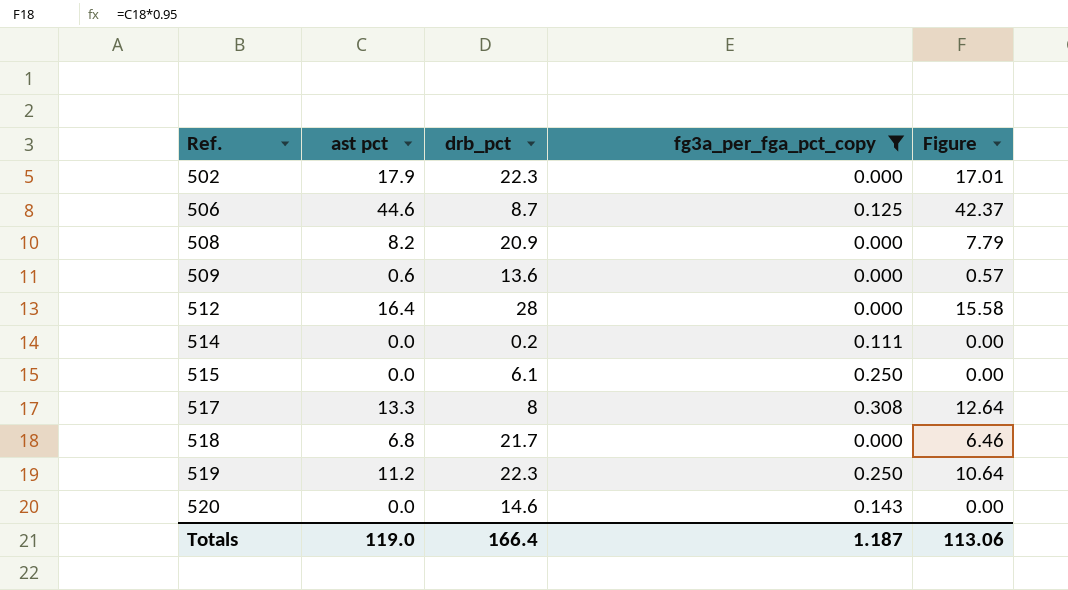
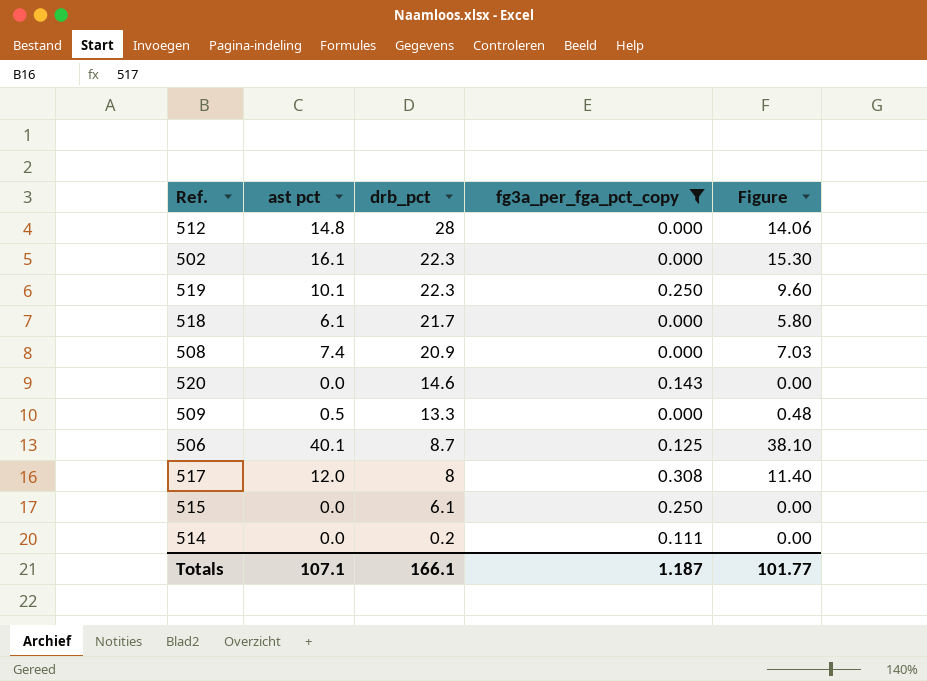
row order: Ref. ascending -> drb_pct descending
512 | ast pct: 16.4 -> 14.8
512 | Figure: 15.58 -> 14.06
502 | ast pct: 17.9 -> 16.1
502 | Figure: 17.01 -> 15.30
519 | ast pct: 11.2 -> 10.1
519 | Figure: 10.64 -> 9.60
518 | ast pct: 6.8 -> 6.1
518 | Figure: 6.46 -> 5.80
508 | ast pct: 8.2 -> 7.4
508 | Figure: 7.79 -> 7.03
509 | ast pct: 0.6 -> 0.5
509 | drb_pct: 13.6 -> 13.3
509 | Figure: 0.57 -> 0.48
506 | ast pct: 44.6 -> 40.1
506 | Figure: 42.37 -> 38.10
517 | ast pct: 13.3 -> 12.0
517 | Figure: 12.64 -> 11.40
Totals | ast pct: 119.0 -> 107.1
Totals | drb_pct: 166.4 -> 166.1
Totals | Figure: 113.06 -> 101.77

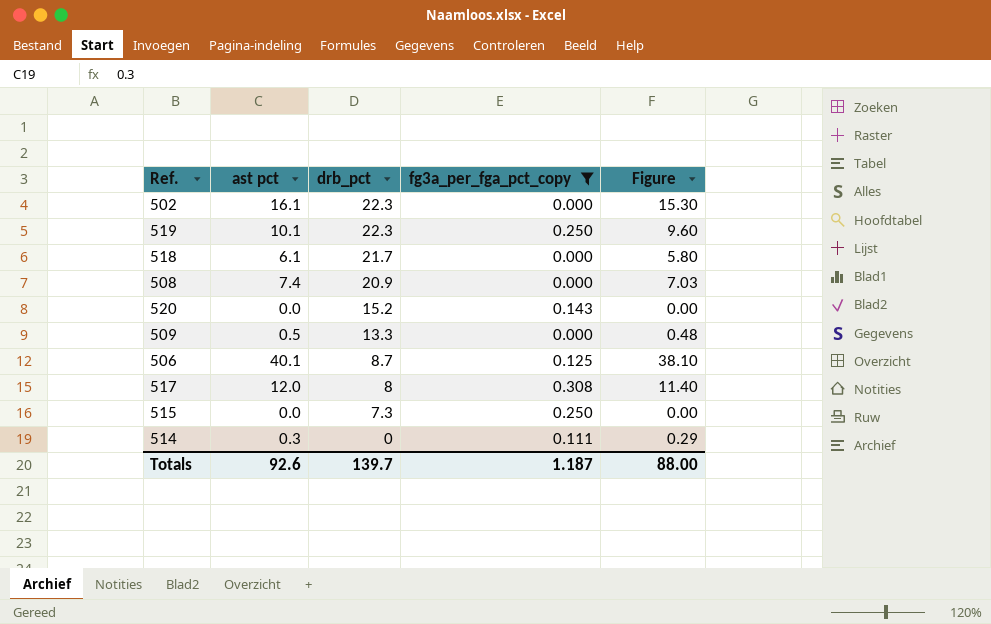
row 512: 14.8 | 28 | 0.000 | 14.06 -> none
520 | drb_pct: 14.6 -> 15.2
515 | drb_pct: 6.1 -> 7.3
514 | ast pct: 0.0 -> 0.3
514 | drb_pct: 0.2 -> 0
514 | Figure: 0.00 -> 0.29
Totals | ast pct: 107.1 -> 92.6
Totals | drb_pct: 166.1 -> 139.7
Totals | Figure: 101.77 -> 88.00

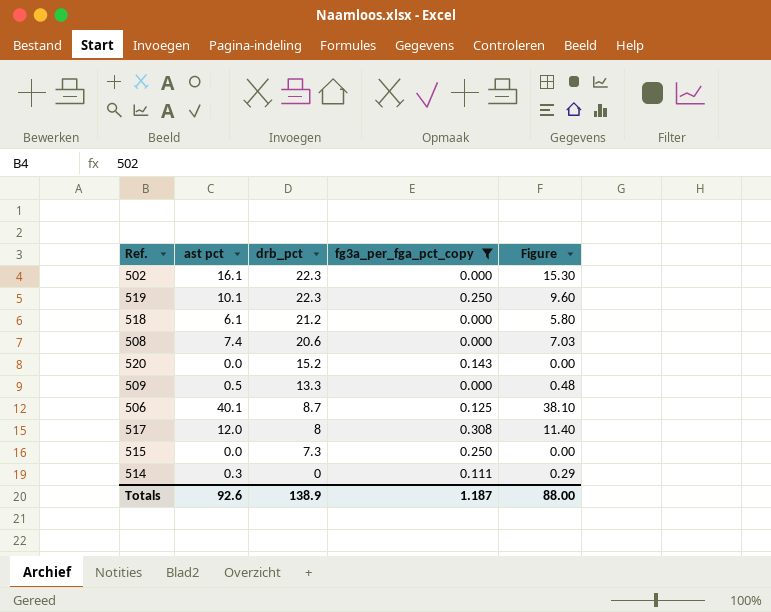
518 | drb_pct: 21.7 -> 21.2
508 | drb_pct: 20.9 -> 20.6
Totals | drb_pct: 139.7 -> 138.9

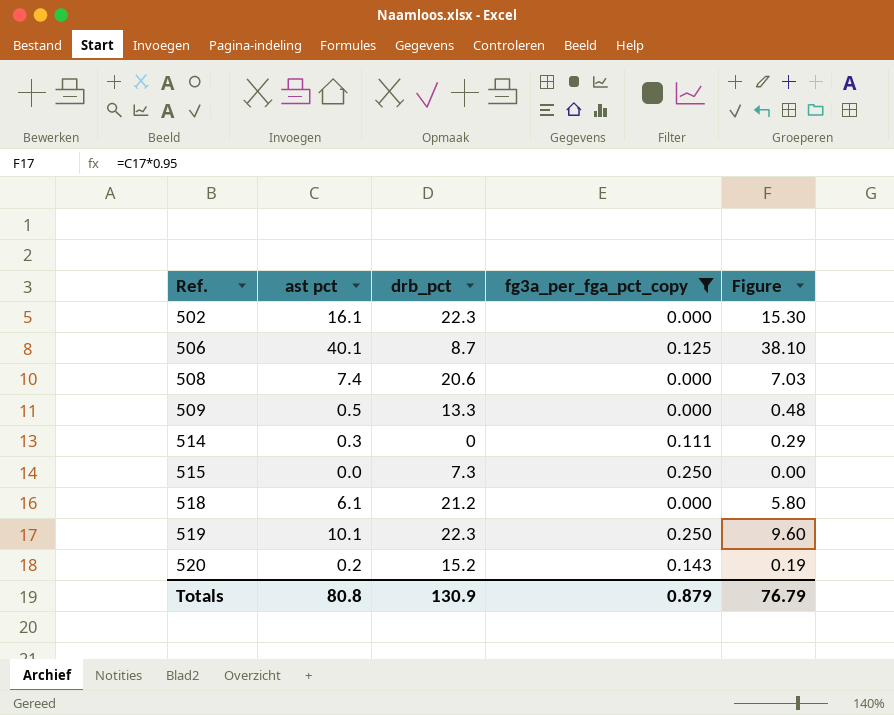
row order: drb_pct descending -> Ref. ascending
row 517: 12.0 | 8 | 0.308 | 11.40 -> none
520 | ast pct: 0.0 -> 0.2
520 | Figure: 0.00 -> 0.19
Totals | ast pct: 92.6 -> 80.8
Totals | drb_pct: 138.9 -> 130.9
Totals | fg3a_per_fga_pct_copy: 1.187 -> 0.879
Totals | Figure: 88.00 -> 76.79

